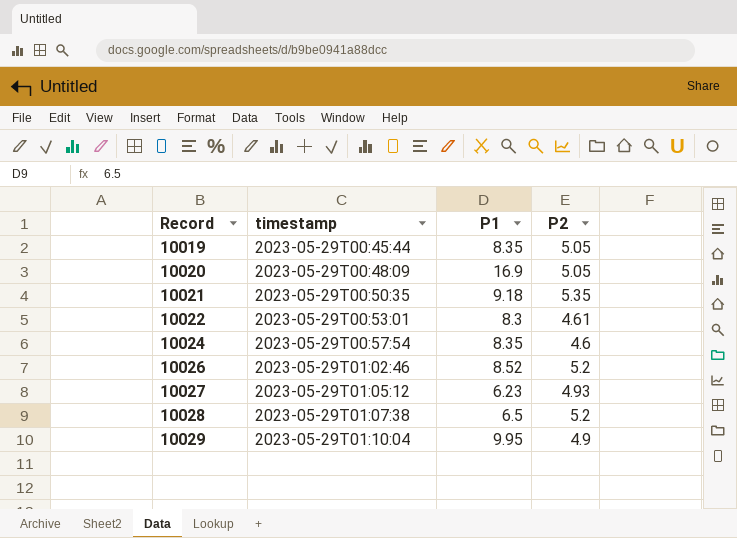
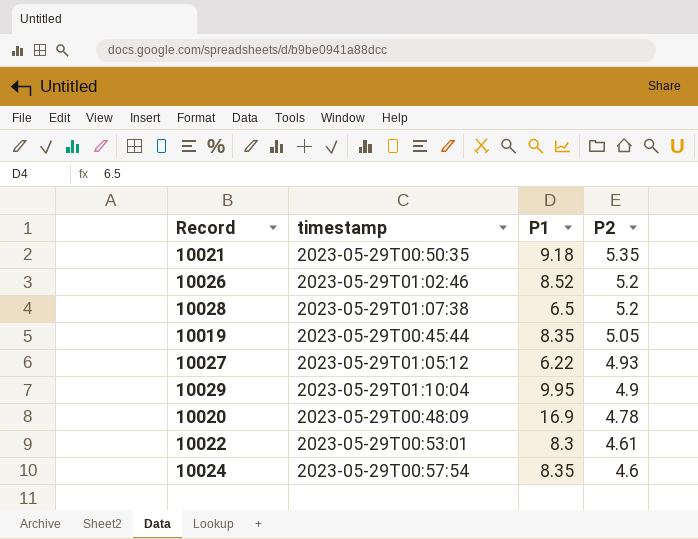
row order: Record ascending -> P2 descending
10027 | P1: 6.23 -> 6.22
10020 | P2: 5.05 -> 4.78

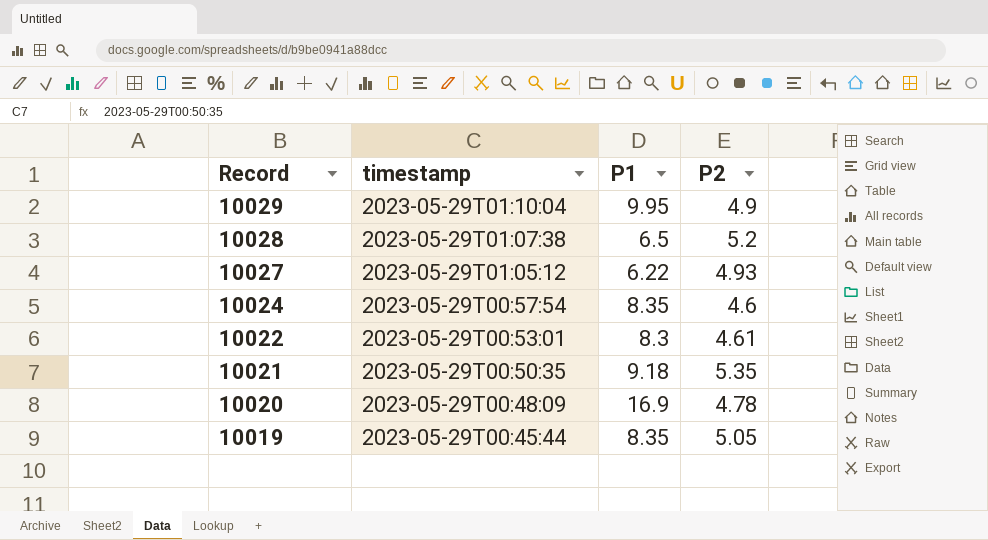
row order: P2 descending -> Record descending
row 10026: 2023-05-29T01:02:46 | 8.52 | 5.2 -> none

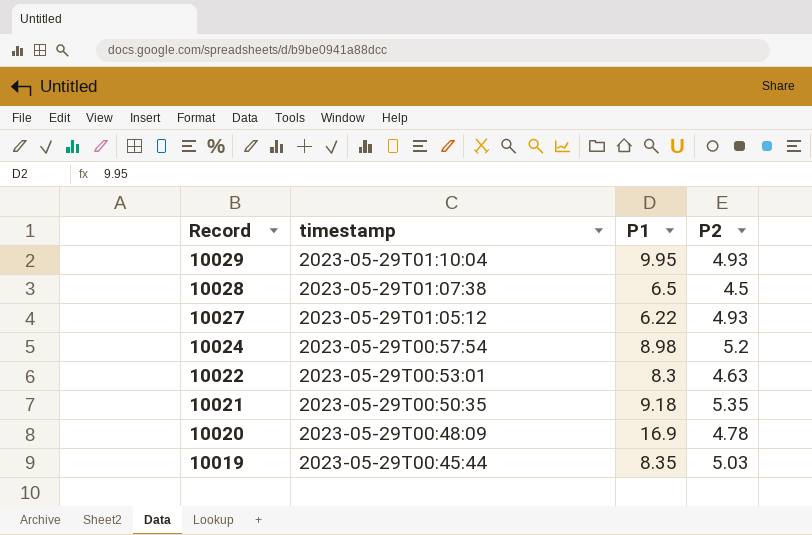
10029 | P2: 4.9 -> 4.93
10028 | P2: 5.2 -> 4.5
10024 | P1: 8.35 -> 8.98
10024 | P2: 4.6 -> 5.2
10022 | P2: 4.61 -> 4.63
10019 | P2: 5.05 -> 5.03

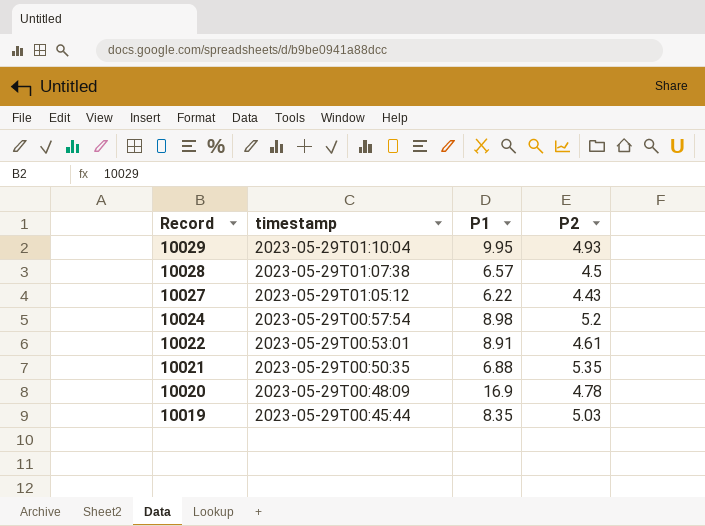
10028 | P1: 6.5 -> 6.57
10027 | P2: 4.93 -> 4.43
10022 | P1: 8.3 -> 8.91
10022 | P2: 4.63 -> 4.61
10021 | P1: 9.18 -> 6.88

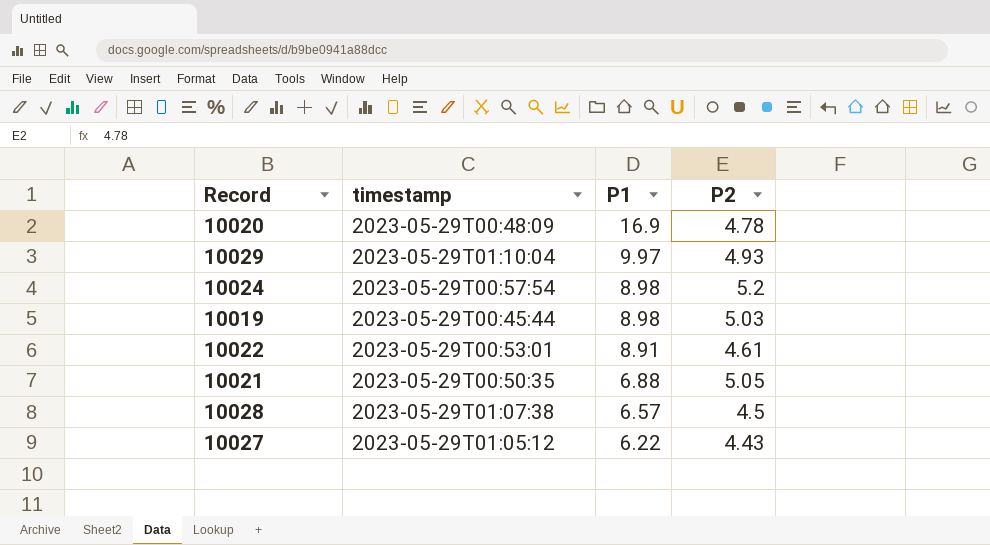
row order: Record descending -> P1 descending
10029 | P1: 9.95 -> 9.97
10019 | P1: 8.35 -> 8.98
10021 | P2: 5.35 -> 5.05

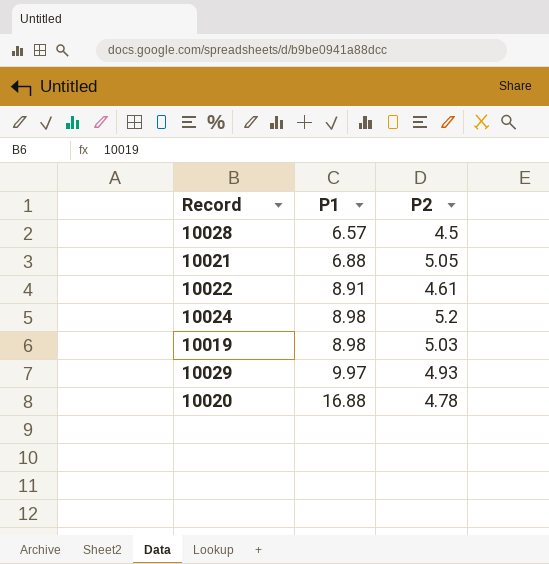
row order: P1 descending -> P1 ascending
column timestamp | position: 2 -> none
row 10027: 2023-05-29T01:05:12 | 6.22 | 4.43 -> none
10020 | P1: 16.9 -> 16.88

